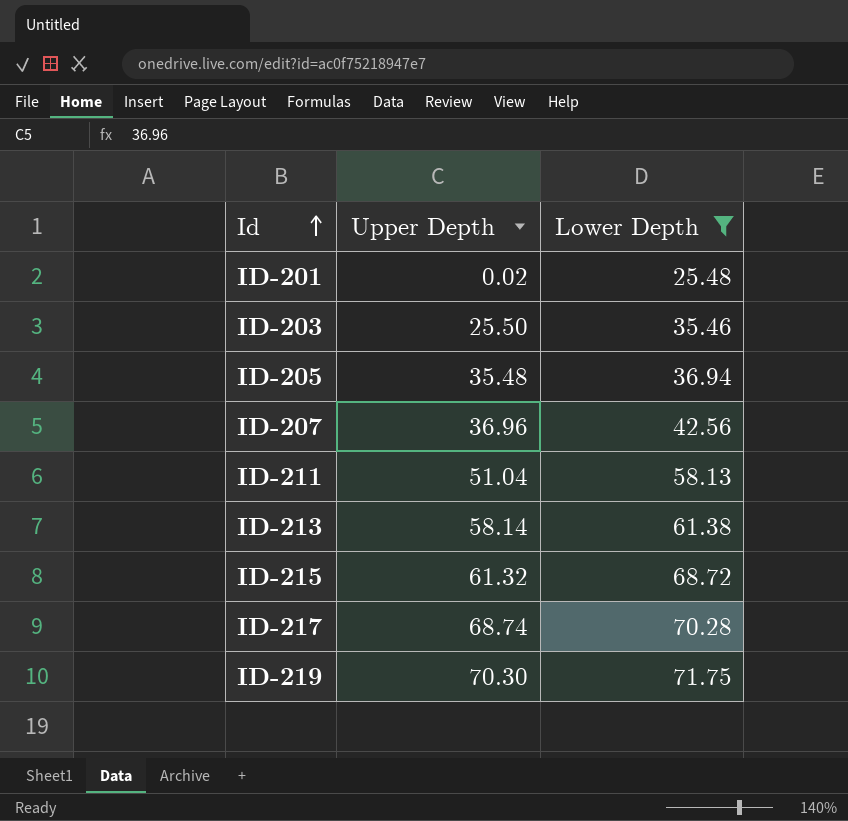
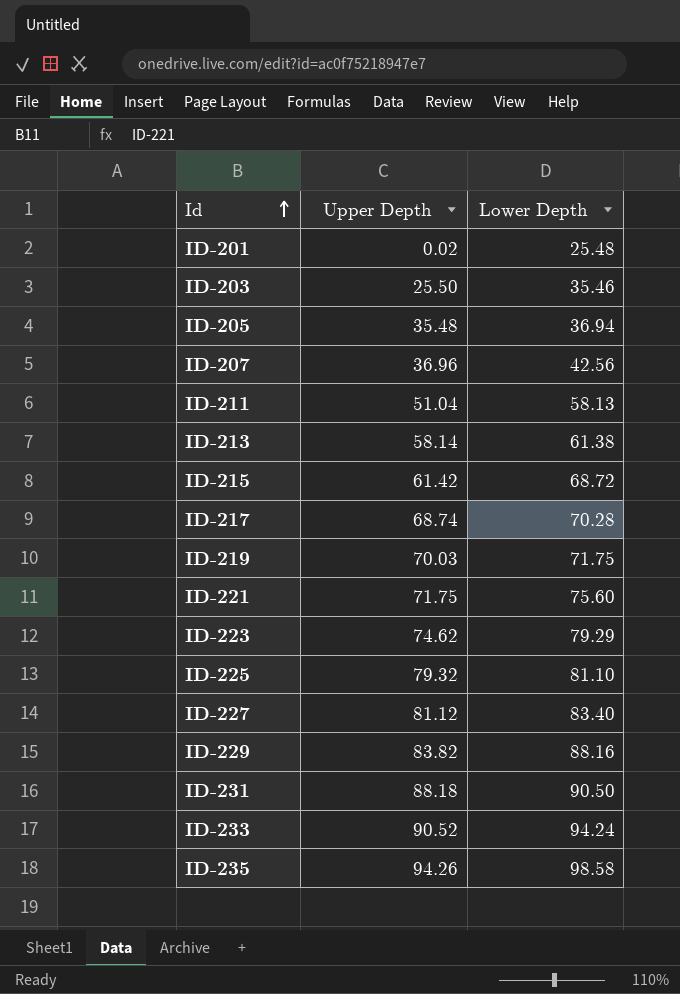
filter: Lower Depth <= 71.75 -> none
ID-215 | Upper Depth: 61.32 -> 61.42
ID-219 | Upper Depth: 70.30 -> 70.03

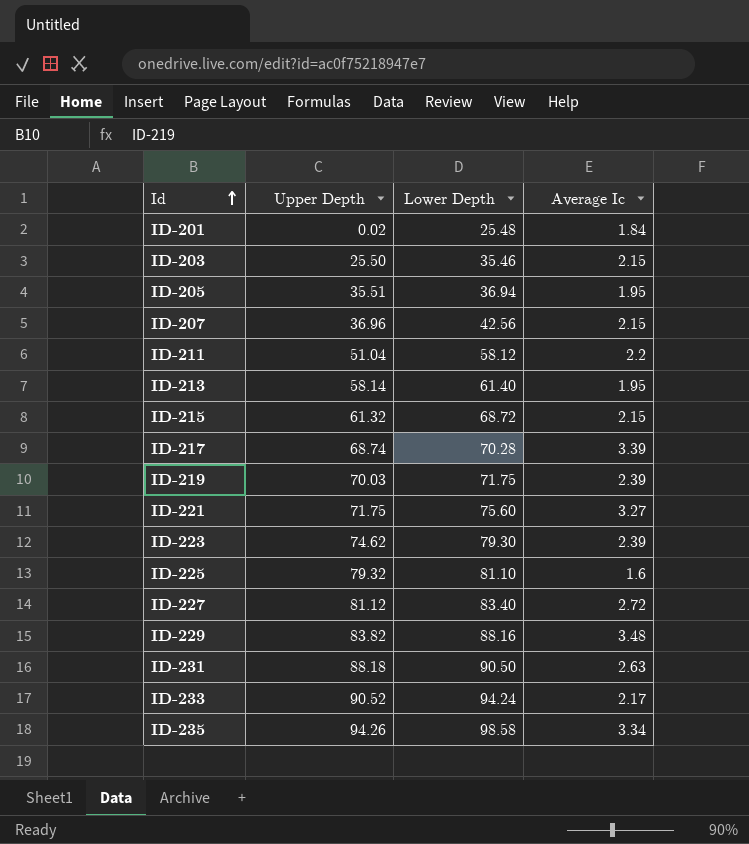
column Average Ic | position: none -> 4
ID-205 | Upper Depth: 35.48 -> 35.51
ID-211 | Lower Depth: 58.13 -> 58.12
ID-213 | Lower Depth: 61.38 -> 61.40
ID-215 | Upper Depth: 61.42 -> 61.32
ID-223 | Lower Depth: 79.29 -> 79.30

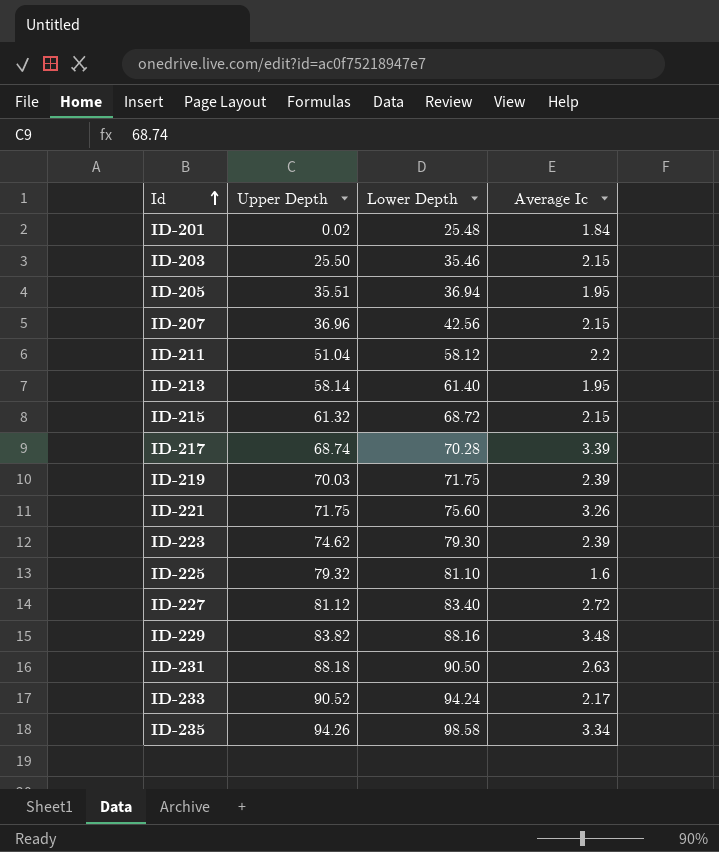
ID-221 | Average Ic: 3.27 -> 3.26

